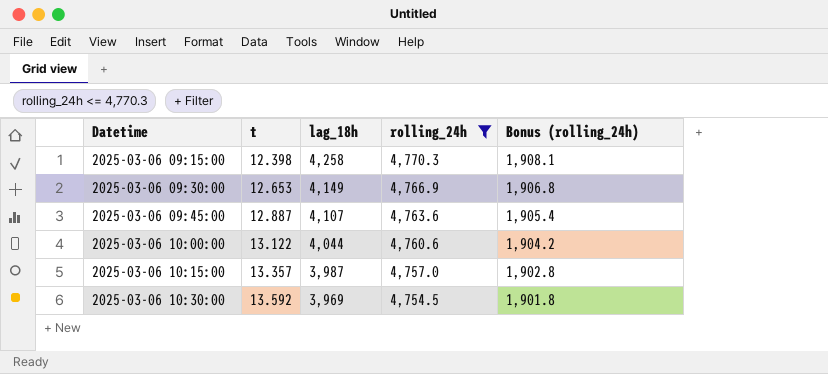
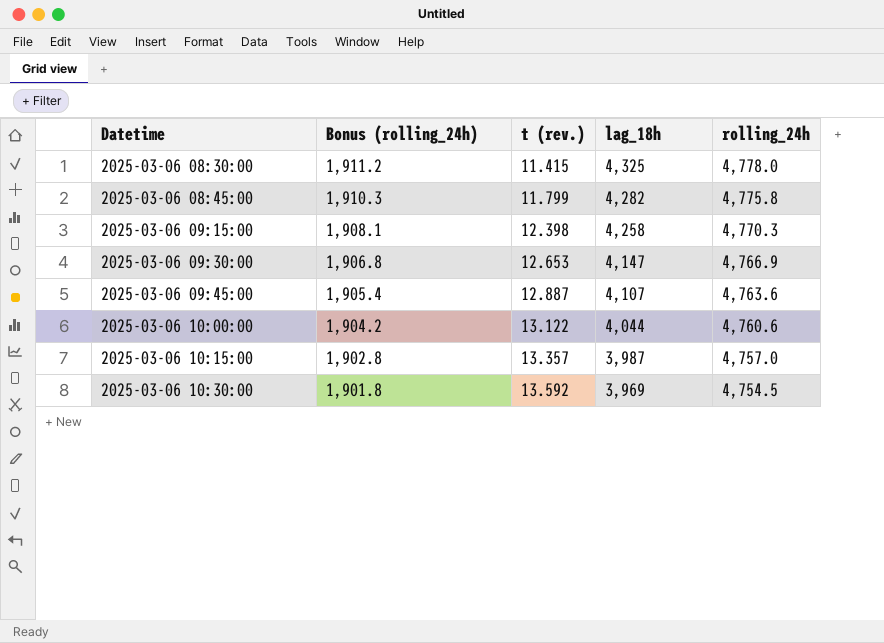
filter: rolling_24h <= 4,770.3 -> none
column Bonus (rolling_24h) | position: 5 -> 2
column name: t -> t (rev.)
2025-03-06 09:30:00 | lag_18h: 4,149 -> 4,147

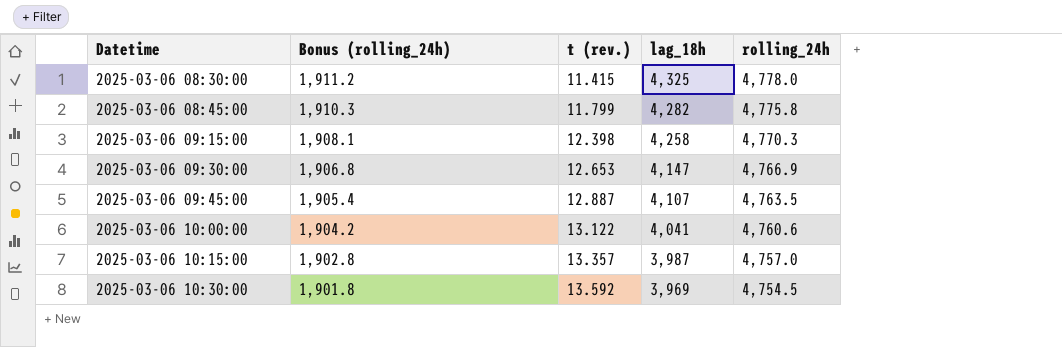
2025-03-06 09:45:00 | rolling_24h: 4,763.6 -> 4,763.5
2025-03-06 10:00:00 | lag_18h: 4,044 -> 4,041

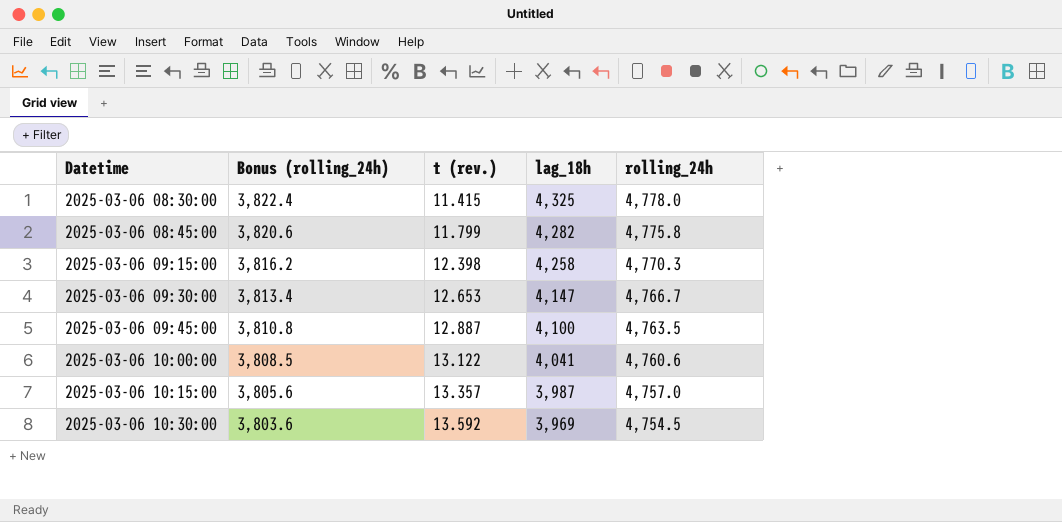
column Bonus (rolling_24h) | formula: [rolling_24h] * 0.4 -> [rolling_24h] * 0.8
2025-03-06 09:30:00 | rolling_24h: 4,766.9 -> 4,766.7
2025-03-06 09:45:00 | lag_18h: 4,107 -> 4,100

